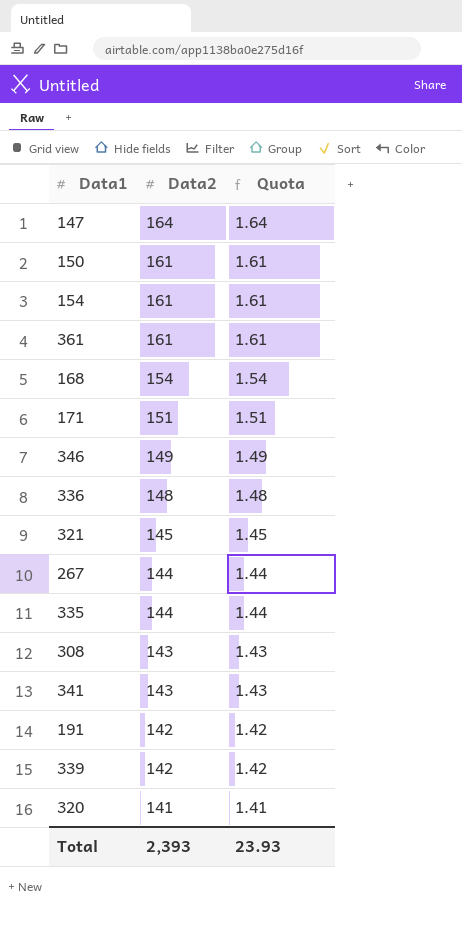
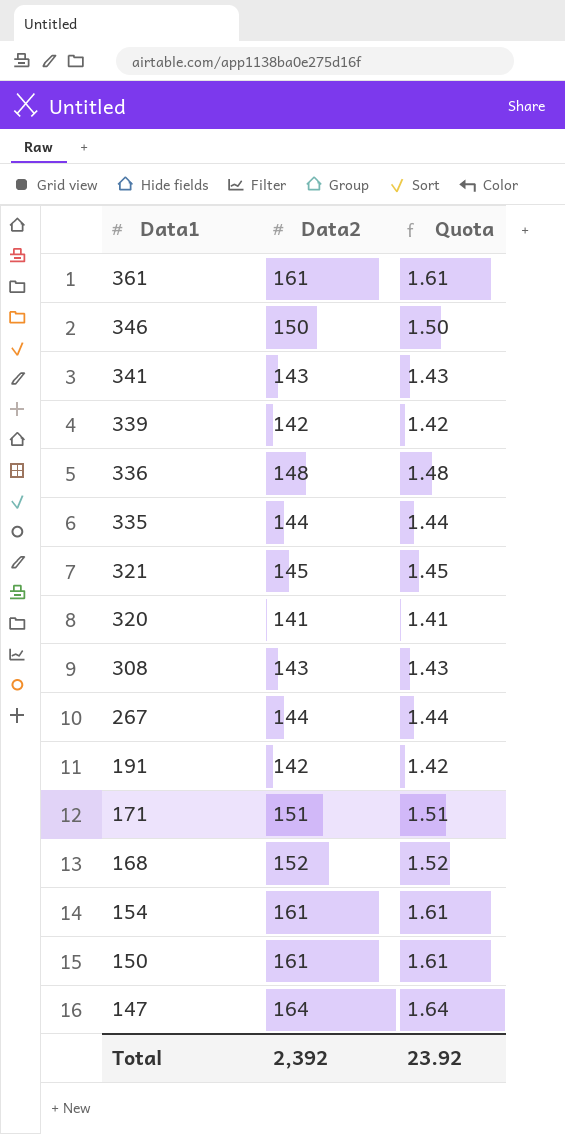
row order: Data2 descending -> Data1 descending
346 | Data2: 149 -> 150
346 | Quota: 1.49 -> 1.50
168 | Data2: 154 -> 152
168 | Quota: 1.54 -> 1.52
Total | Data2: 2,393 -> 2,392
Total | Quota: 23.93 -> 23.92

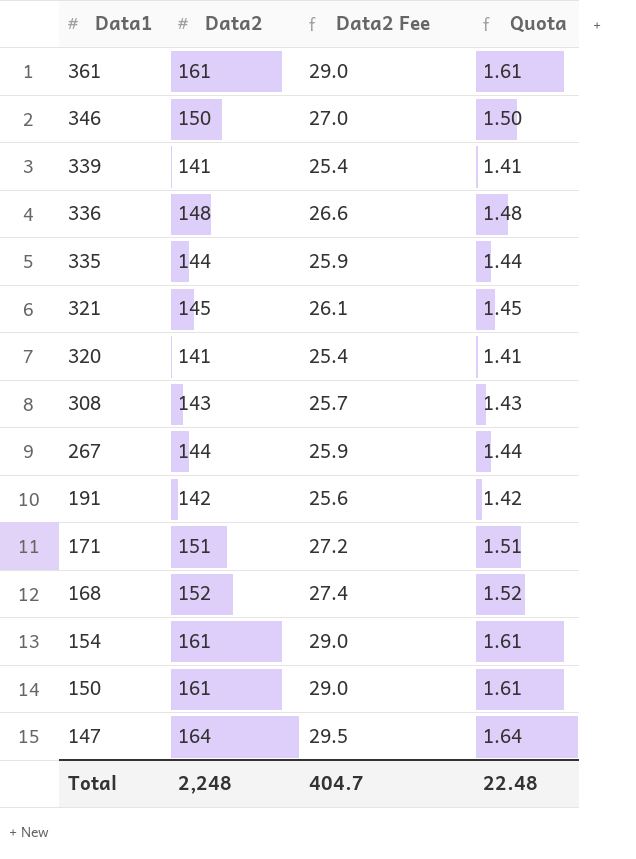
column Data2 Fee | formula: none -> [Data2] * 0.18
row 341: 143 | 1.43 -> none
339 | Data2: 142 -> 141
339 | Quota: 1.42 -> 1.41
Total | Data2: 2,392 -> 2,248
Total | Quota: 23.92 -> 22.48

